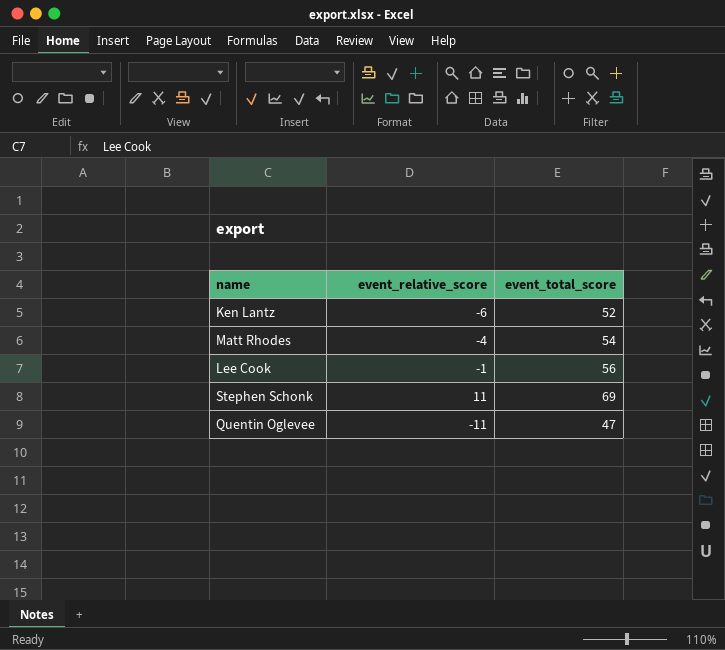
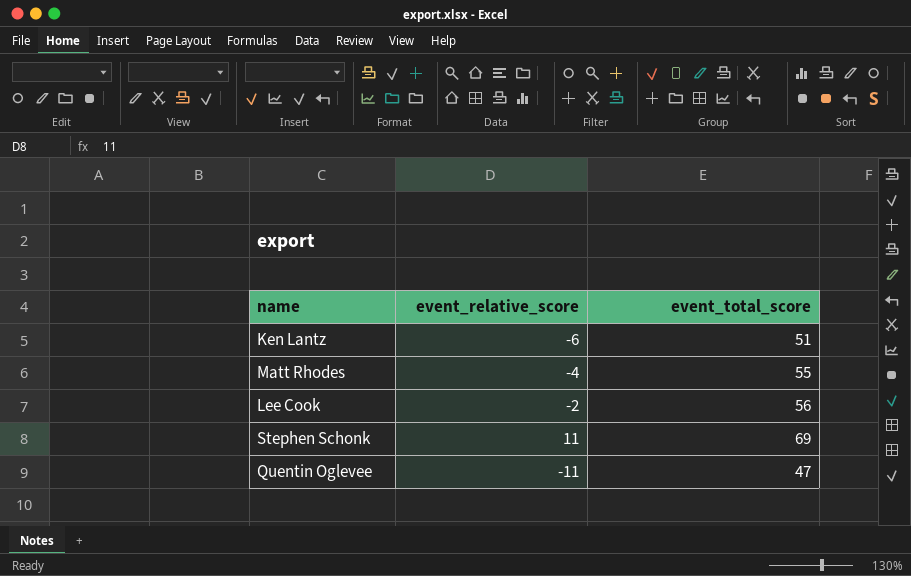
Ken Lantz | event_total_score: 52 -> 51
Matt Rhodes | event_total_score: 54 -> 55
Lee Cook | event_relative_score: -1 -> -2

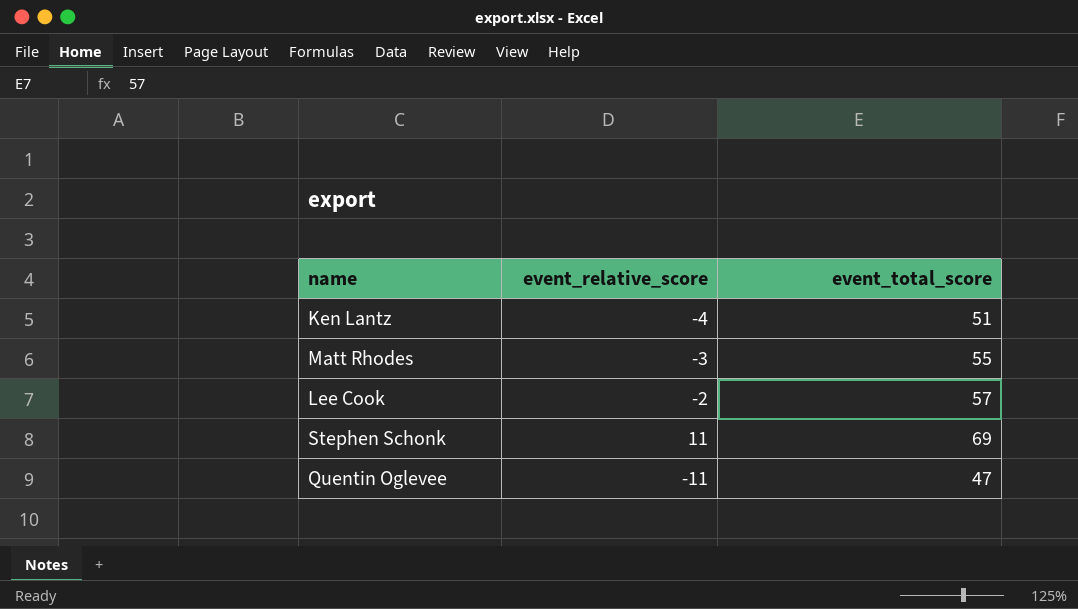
Ken Lantz | event_relative_score: -6 -> -4
Matt Rhodes | event_relative_score: -4 -> -3
Lee Cook | event_total_score: 56 -> 57

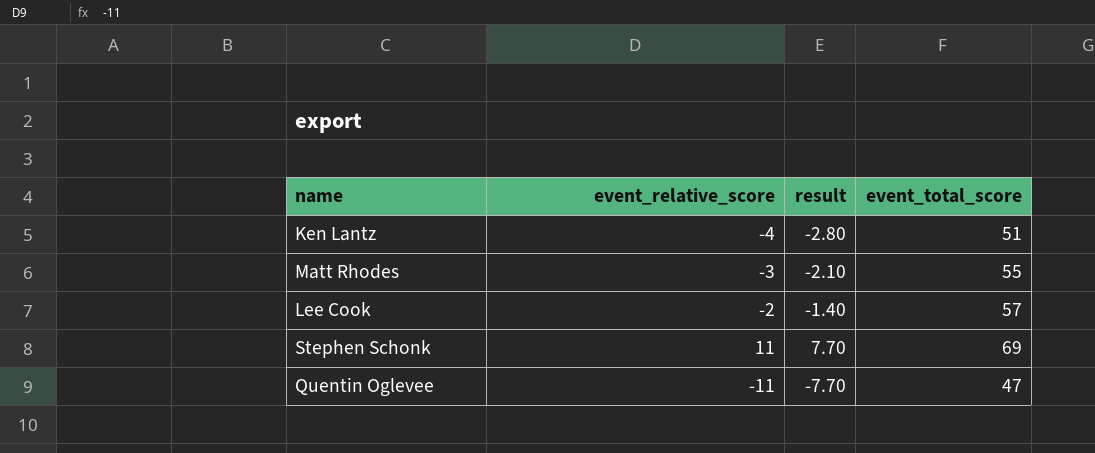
column result | formula: none -> [event_relative_score] * 0.7

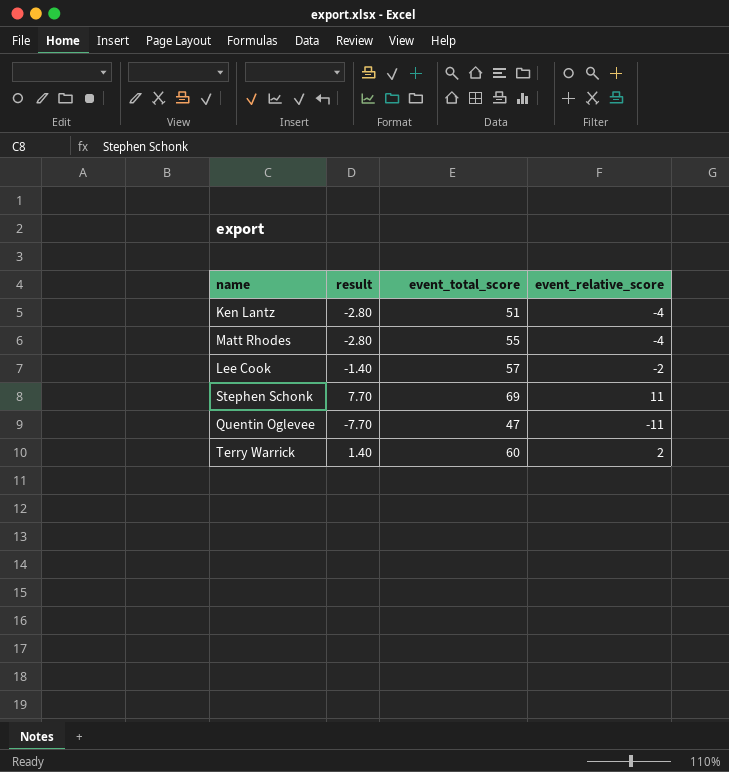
column event_relative_score | position: 2 -> 4
Matt Rhodes | result: -2.10 -> -2.80
Matt Rhodes | event_relative_score: -3 -> -4
row Terry Warrick: none -> 1.40 | 60 | 2

